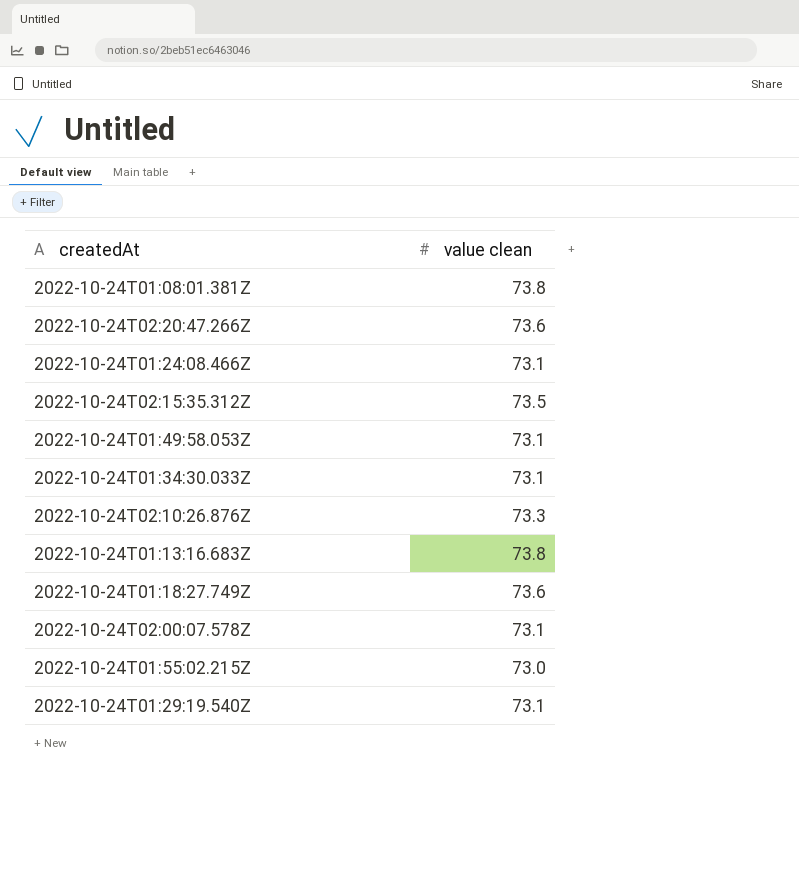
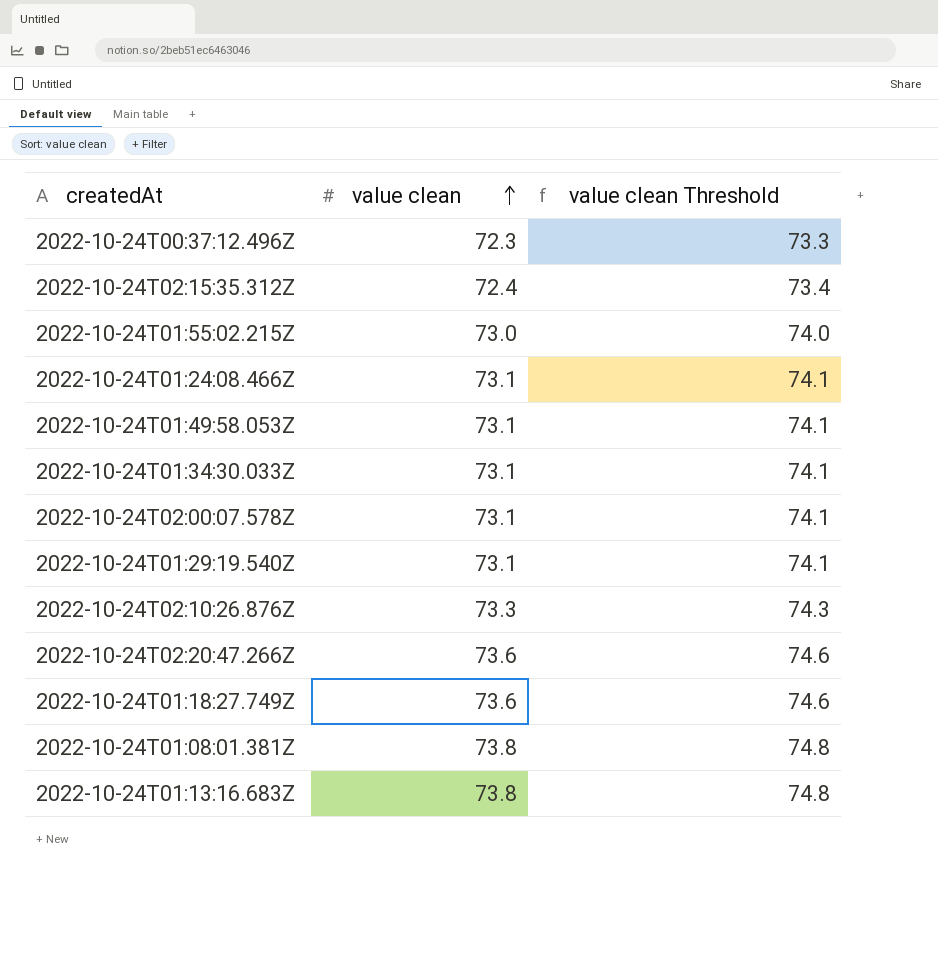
row order: none -> value clean ascending
column value clean Threshold | formula: none -> [value clean] + 1
row 2022-10-24T00:37:12.496Z: none -> 72.3 | 73.3
2022-10-24T02:15:35.312Z | value clean: 73.5 -> 72.4

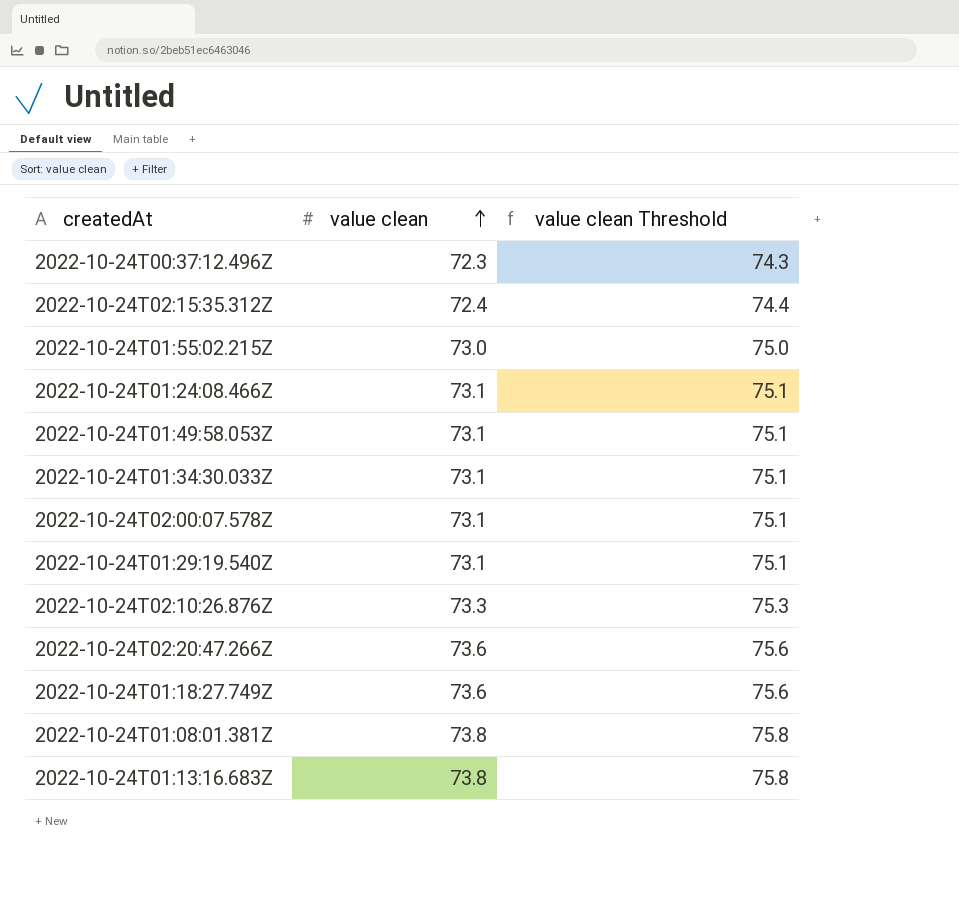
column value clean Threshold | formula: [value clean] + 1 -> [value clean] + 2

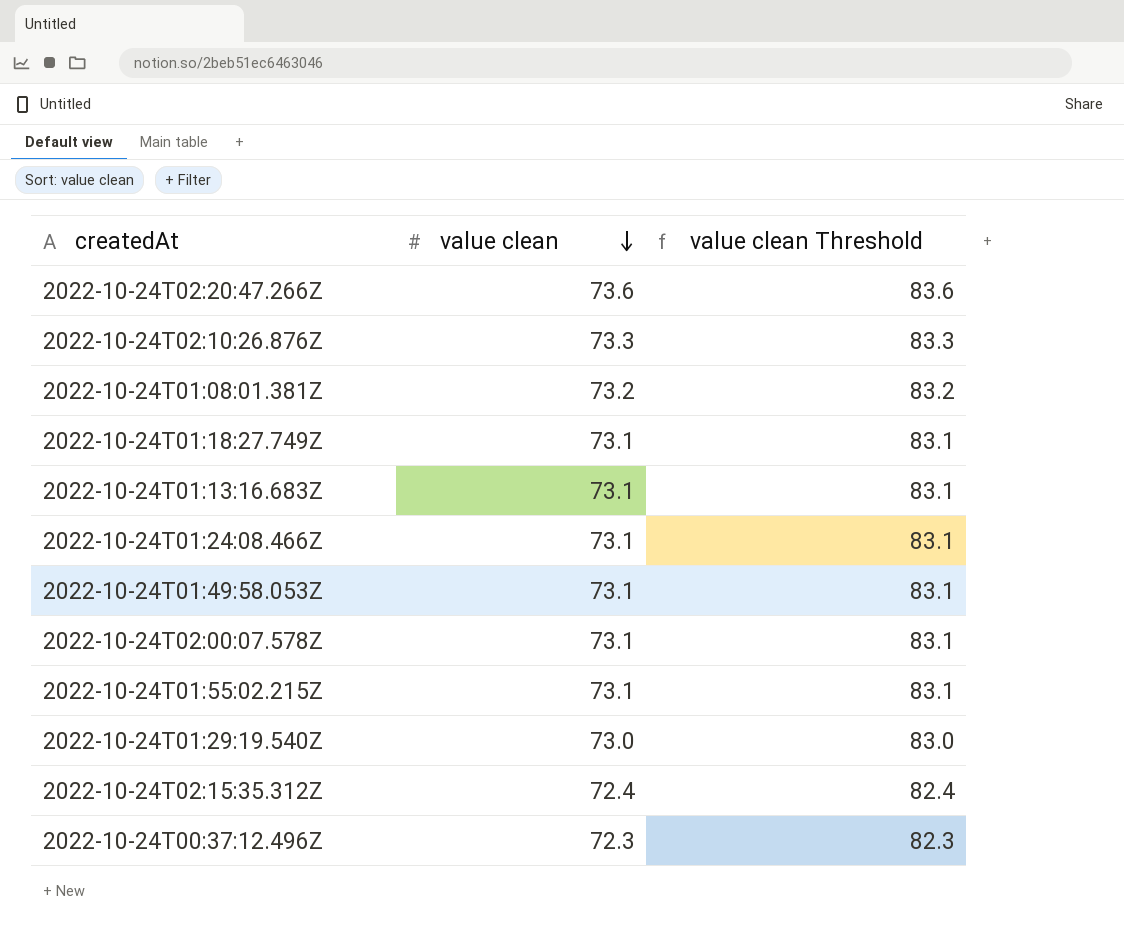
row order: value clean ascending -> value clean descending
column value clean Threshold | formula: [value clean] + 2 -> [value clean] + 10
row 2022-10-24T01:34:30.033Z: 73.1 | 75.1 -> none
2022-10-24T01:08:01.381Z | value clean: 73.8 -> 73.2
2022-10-24T01:18:27.749Z | value clean: 73.6 -> 73.1
2022-10-24T01:13:16.683Z | value clean: 73.8 -> 73.1
2022-10-24T01:55:02.215Z | value clean: 73.0 -> 73.1
2022-10-24T01:29:19.540Z | value clean: 73.1 -> 73.0

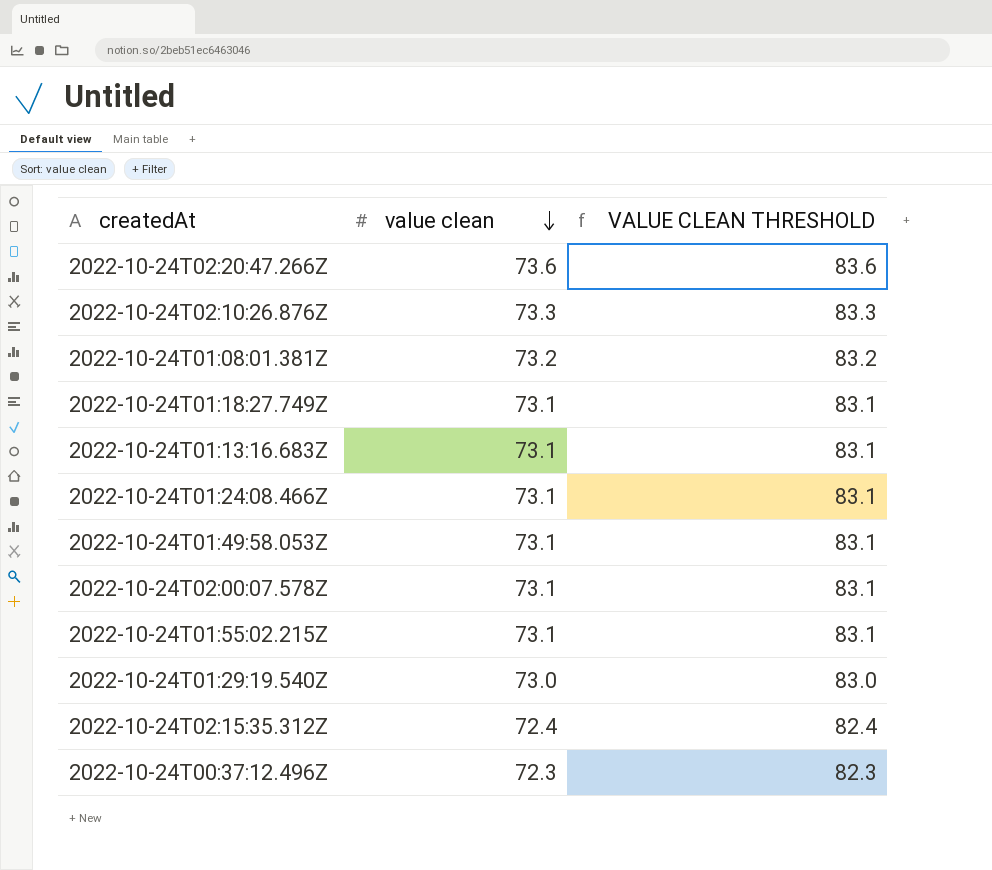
column name: value clean Threshold -> VALUE CLEAN THRESHOLD

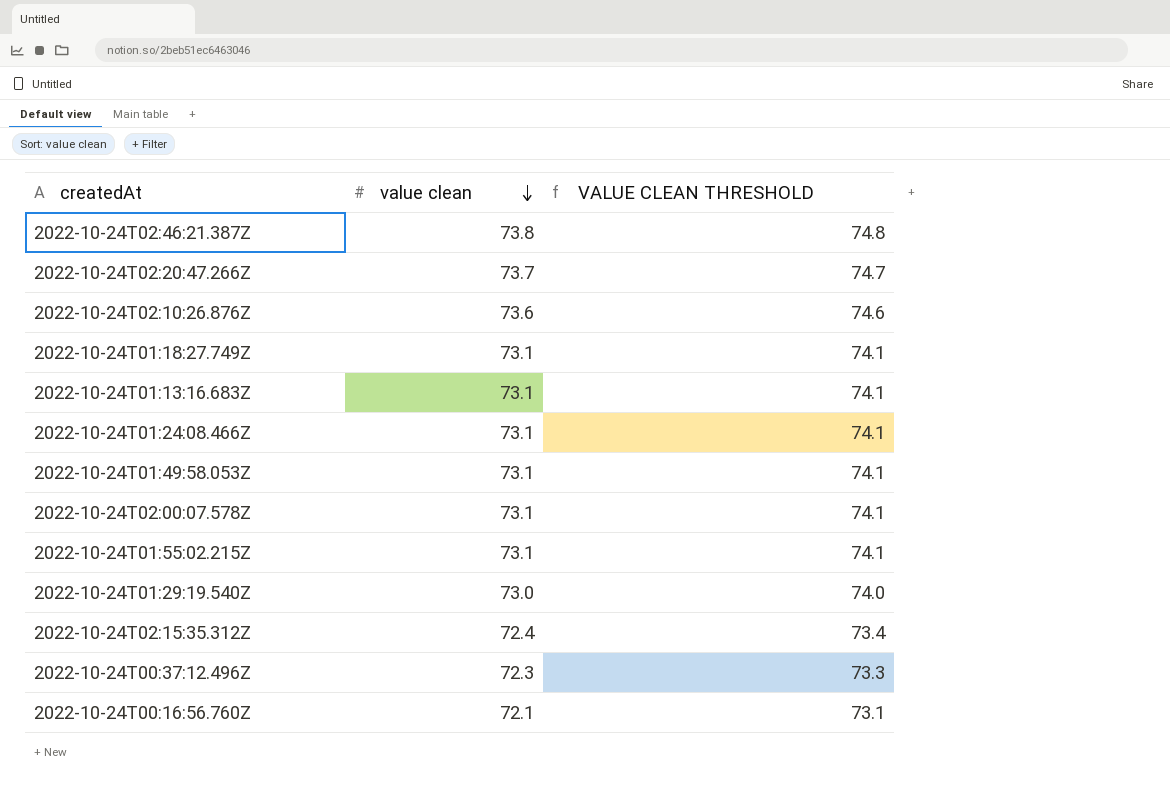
column VALUE CLEAN THRESHOLD | formula: [value clean] + 10 -> [value clean] + 1
row 2022-10-24T01:08:01.381Z: 73.2 | 83.2 -> none
row 2022-10-24T02:46:21.387Z: none -> 73.8 | 74.8
2022-10-24T02:20:47.266Z | value clean: 73.6 -> 73.7
2022-10-24T02:10:26.876Z | value clean: 73.3 -> 73.6
row 2022-10-24T00:16:56.760Z: none -> 72.1 | 73.1

